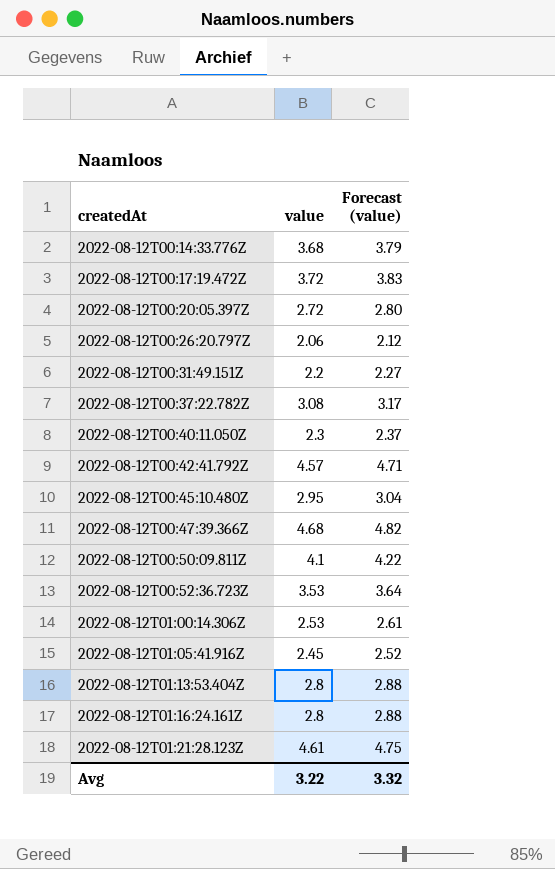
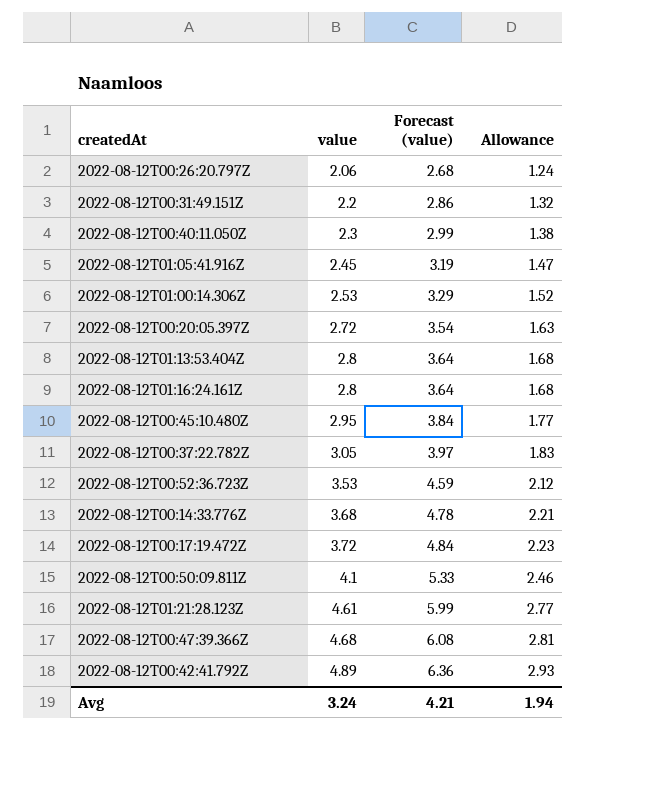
row order: createdAt ascending -> value ascending
column Forecast (value) | formula: [value] * 1.03 -> [value] * 1.3
column Allowance | formula: none -> [value] * 0.6
2022-08-12T00:37:22.782Z | value: 3.08 -> 3.05
2022-08-12T00:42:41.792Z | value: 4.57 -> 4.89
Avg | value: 3.22 -> 3.24
Avg | Forecast (value): 3.32 -> 4.21

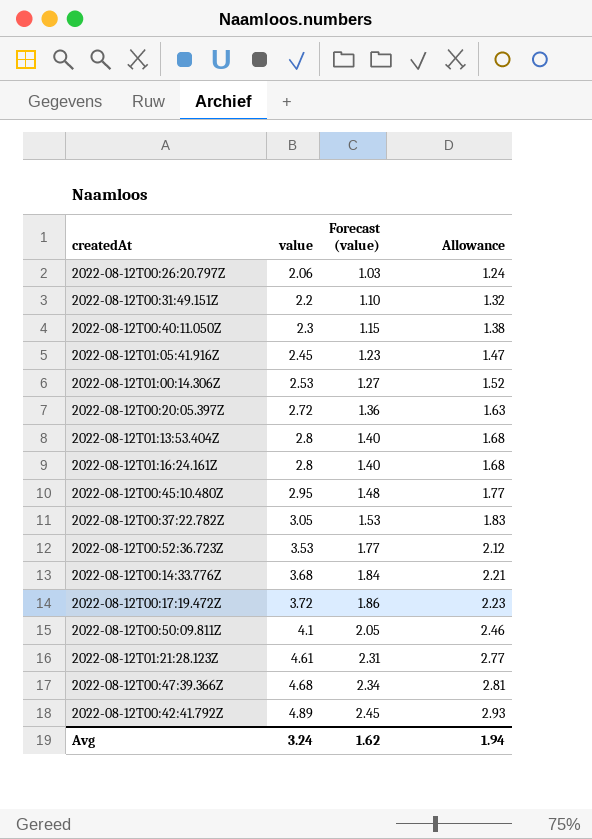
column Forecast (value) | formula: [value] * 1.3 -> [value] * 0.5
Avg | Forecast (value): 4.21 -> 1.62

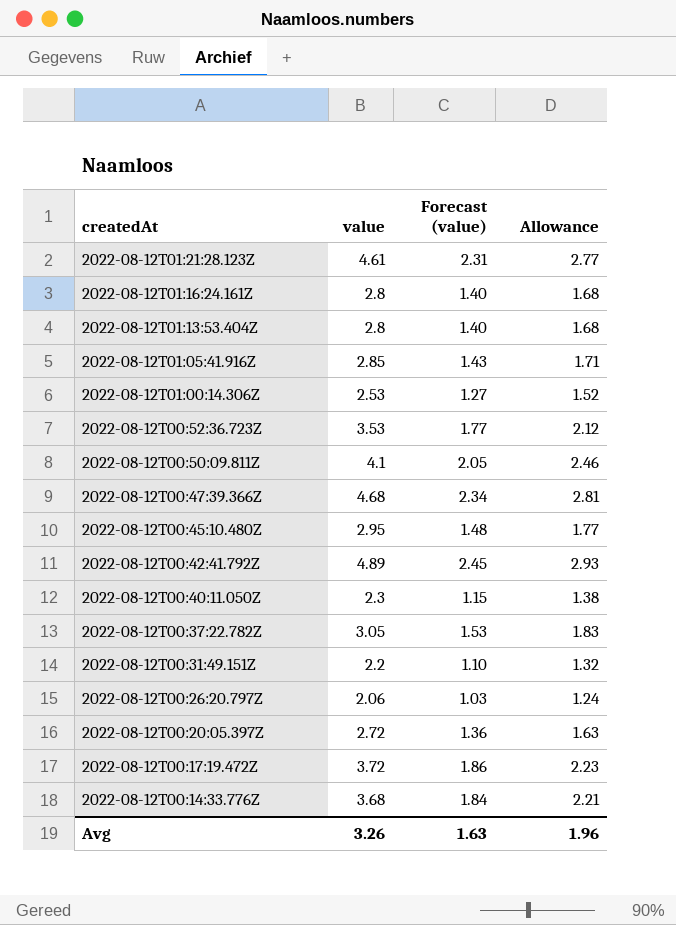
row order: value ascending -> createdAt descending
2022-08-12T01:05:41.916Z | value: 2.45 -> 2.85
2022-08-12T01:05:41.916Z | Forecast (value): 1.23 -> 1.43
2022-08-12T01:05:41.916Z | Allowance: 1.47 -> 1.71
Avg | value: 3.24 -> 3.26
Avg | Forecast (value): 1.62 -> 1.63
Avg | Allowance: 1.94 -> 1.96

